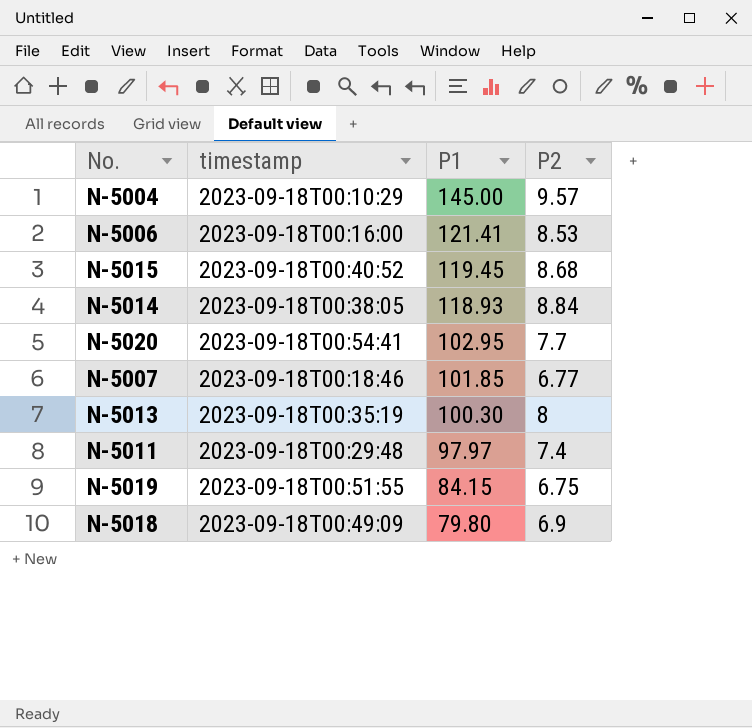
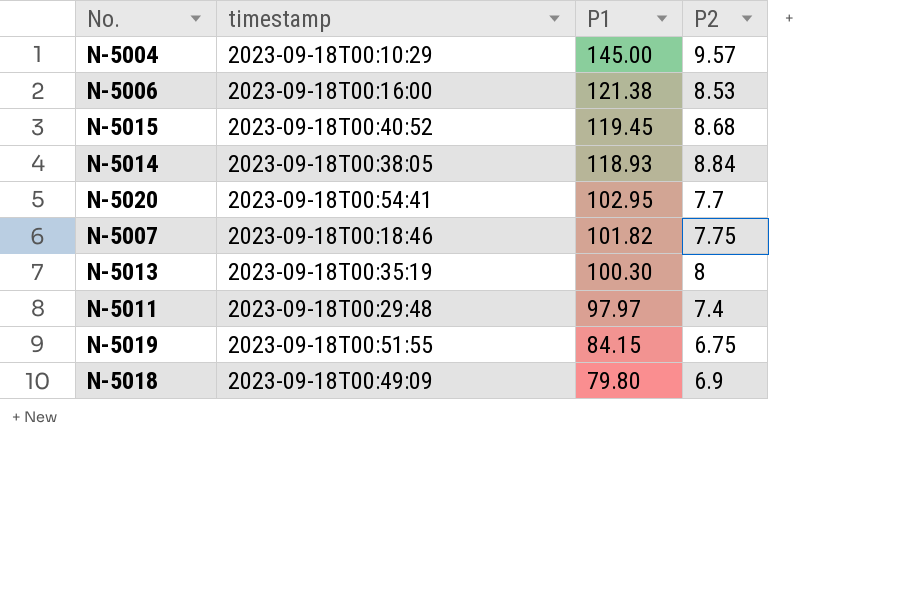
N-5006 | P1: 121.41 -> 121.38
N-5007 | P1: 101.85 -> 101.82
N-5007 | P2: 6.77 -> 7.75

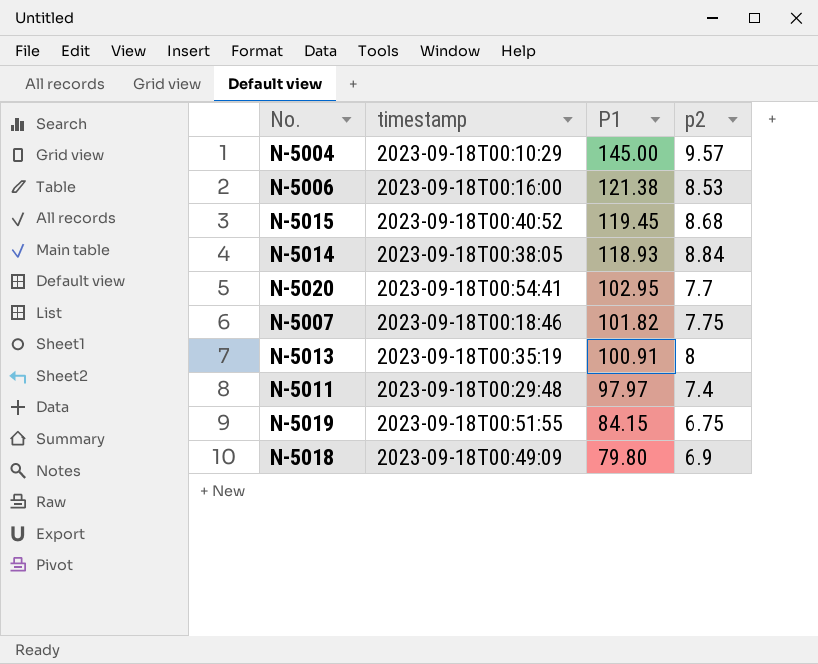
column name: P2 -> p2
N-5013 | P1: 100.30 -> 100.91

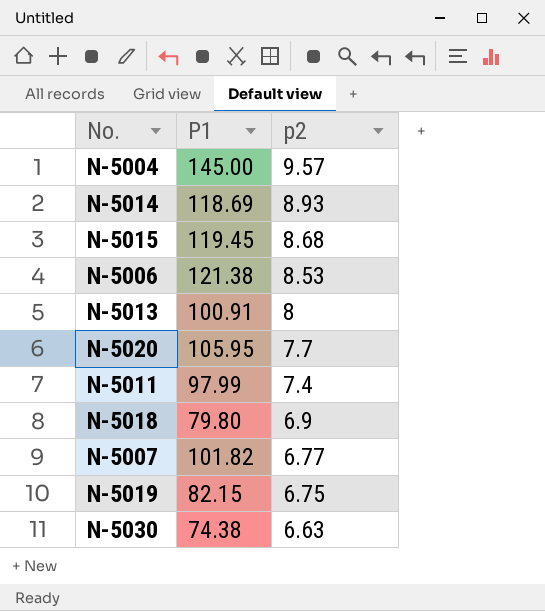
row order: P1 descending -> p2 descending
column timestamp | position: 2 -> none
N-5014 | P1: 118.93 -> 118.69
N-5014 | p2: 8.84 -> 8.93
N-5020 | P1: 102.95 -> 105.95
N-5011 | P1: 97.97 -> 97.99
N-5007 | p2: 7.75 -> 6.77
N-5019 | P1: 84.15 -> 82.15
row N-5030: none -> 74.38 | 6.63

